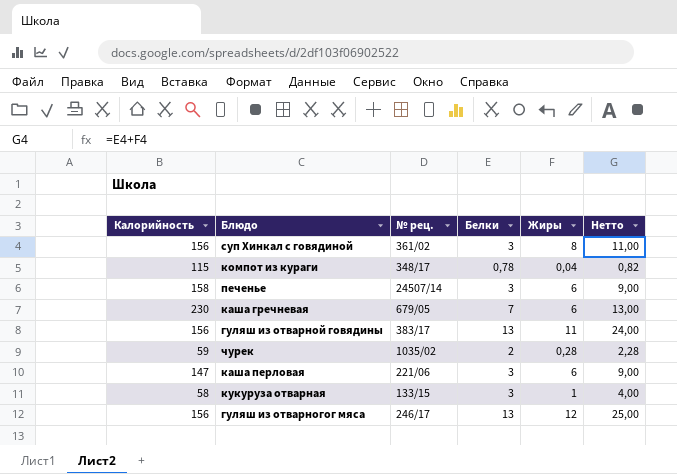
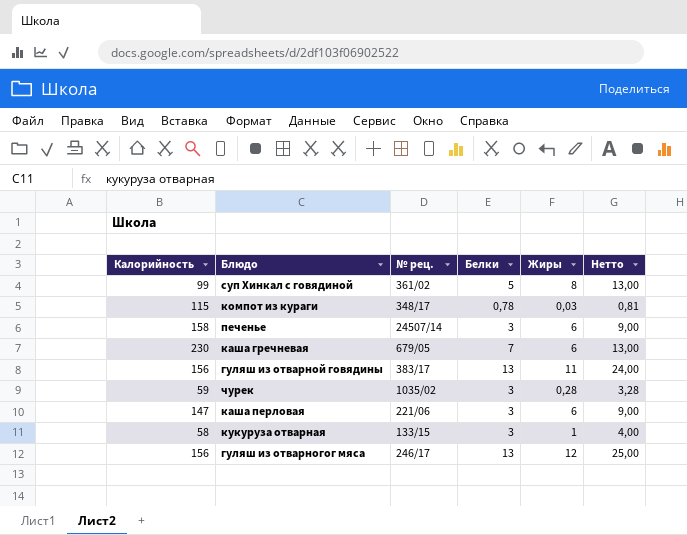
суп Хинкал с говядиной | Калорийность: 156 -> 99
суп Хинкал с говядиной | Белки: 3 -> 5
суп Хинкал с говядиной | Нетто: 11,00 -> 13,00
компот из кураги | Жиры: 0,04 -> 0,03
компот из кураги | Нетто: 0,82 -> 0,81
чурек | Белки: 2 -> 3
чурек | Нетто: 2,28 -> 3,28

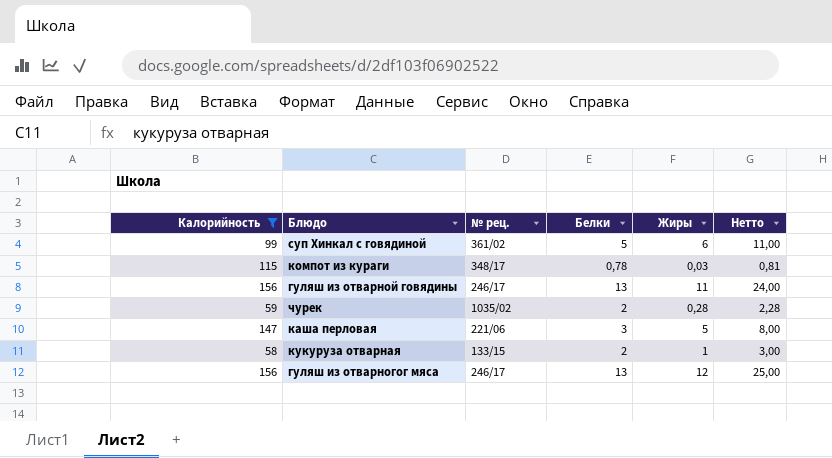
filter: none -> Калорийность <= 156
суп Хинкал с говядиной | Жиры: 8 -> 6
суп Хинкал с говядиной | Нетто: 13,00 -> 11,00
гуляш из отварной говядины | № рец.: 383/17 -> 246/17
чурек | Белки: 3 -> 2
чурек | Нетто: 3,28 -> 2,28
каша перловая | Жиры: 6 -> 5
каша перловая | Нетто: 9,00 -> 8,00
кукуруза отварная | Белки: 3 -> 2
кукуруза отварная | Нетто: 4,00 -> 3,00

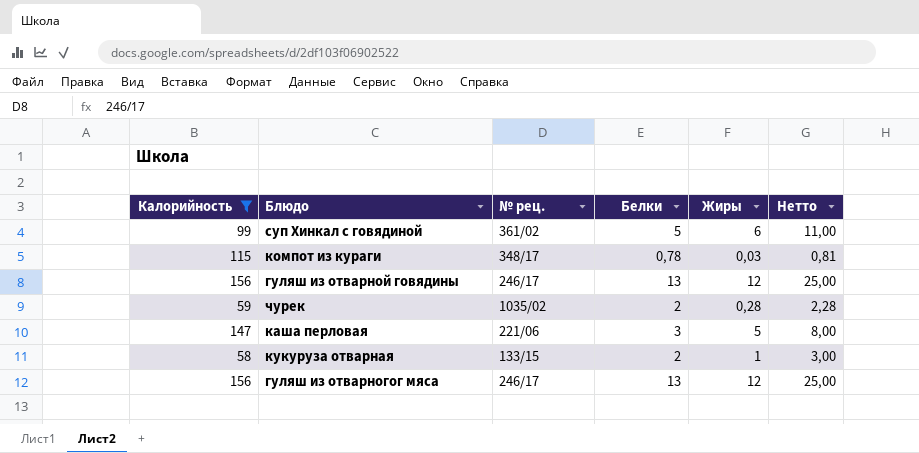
гуляш из отварной говядины | Жиры: 11 -> 12
гуляш из отварной говядины | Нетто: 24,00 -> 25,00

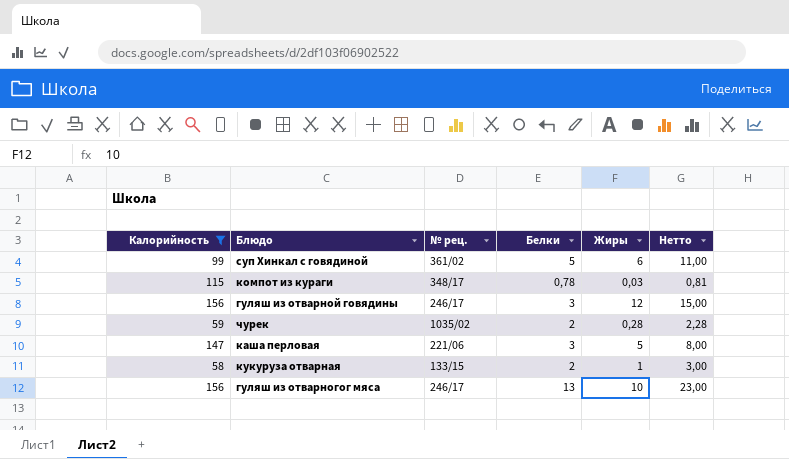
гуляш из отварной говядины | Белки: 13 -> 3
гуляш из отварной говядины | Нетто: 25,00 -> 15,00
гуляш из отварногог мяса | Жиры: 12 -> 10
гуляш из отварногог мяса | Нетто: 25,00 -> 23,00

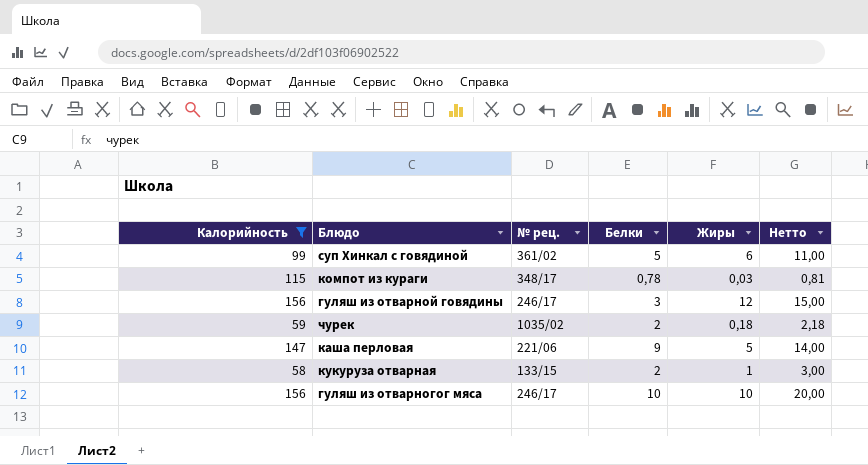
чурек | Жиры: 0,28 -> 0,18
чурек | Нетто: 2,28 -> 2,18
каша перловая | Белки: 3 -> 9
каша перловая | Нетто: 8,00 -> 14,00
гуляш из отварногог мяса | Белки: 13 -> 10
гуляш из отварногог мяса | Нетто: 23,00 -> 20,00

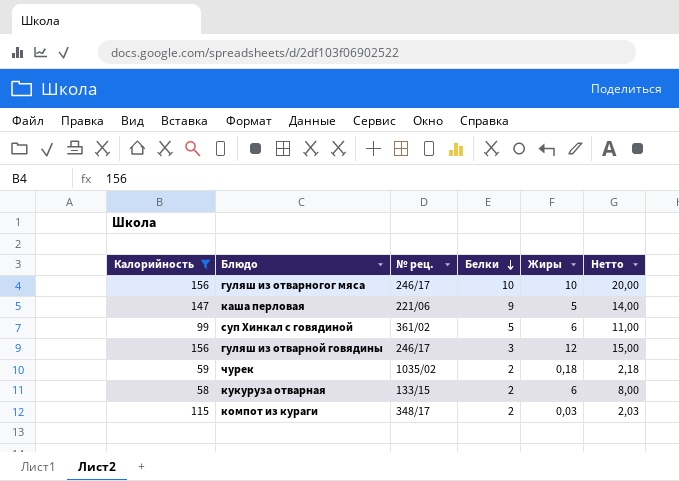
row order: none -> Белки descending
кукуруза отварная | Жиры: 1 -> 6
кукуруза отварная | Нетто: 3,00 -> 8,00
компот из кураги | Белки: 0,78 -> 2
компот из кураги | Нетто: 0,81 -> 2,03

